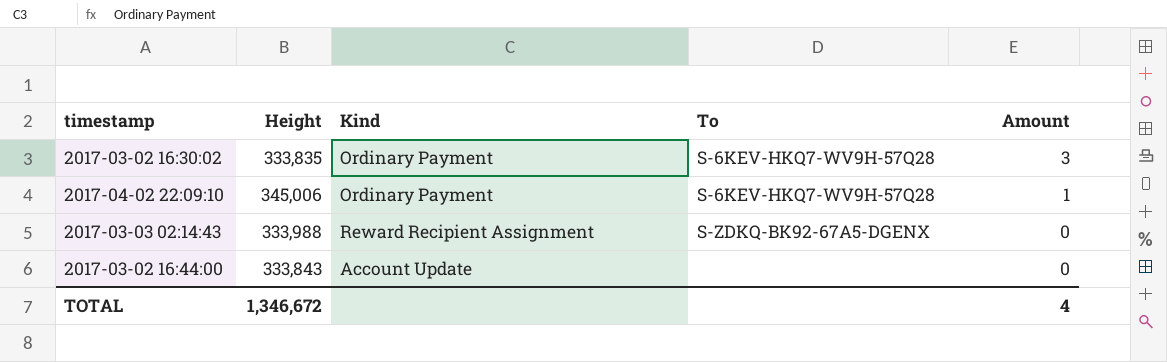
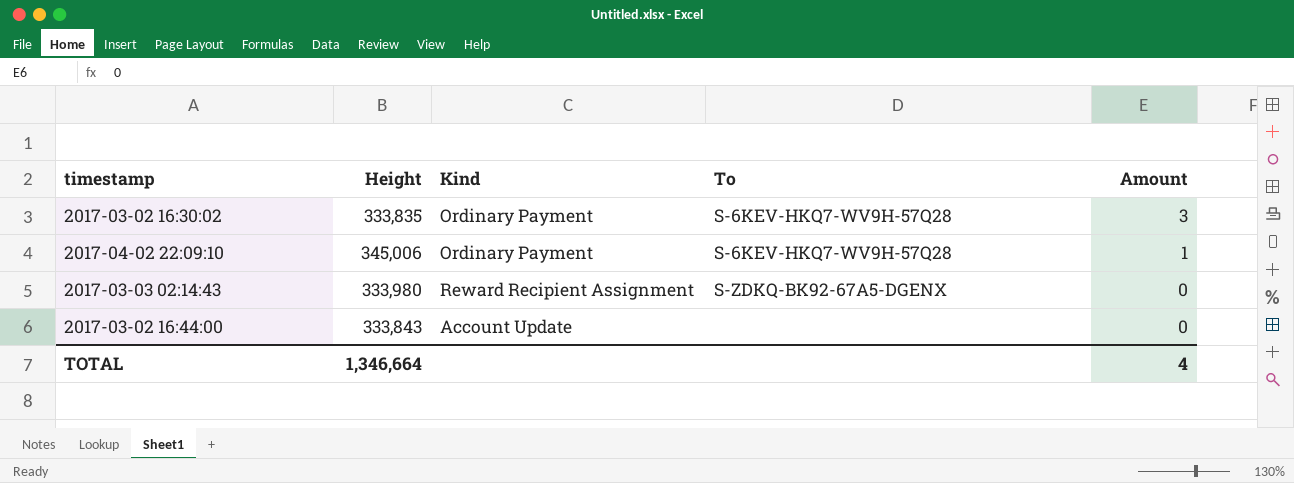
2017-03-03 02:14:43 | Height: 333,988 -> 333,980
TOTAL | Height: 1,346,672 -> 1,346,664

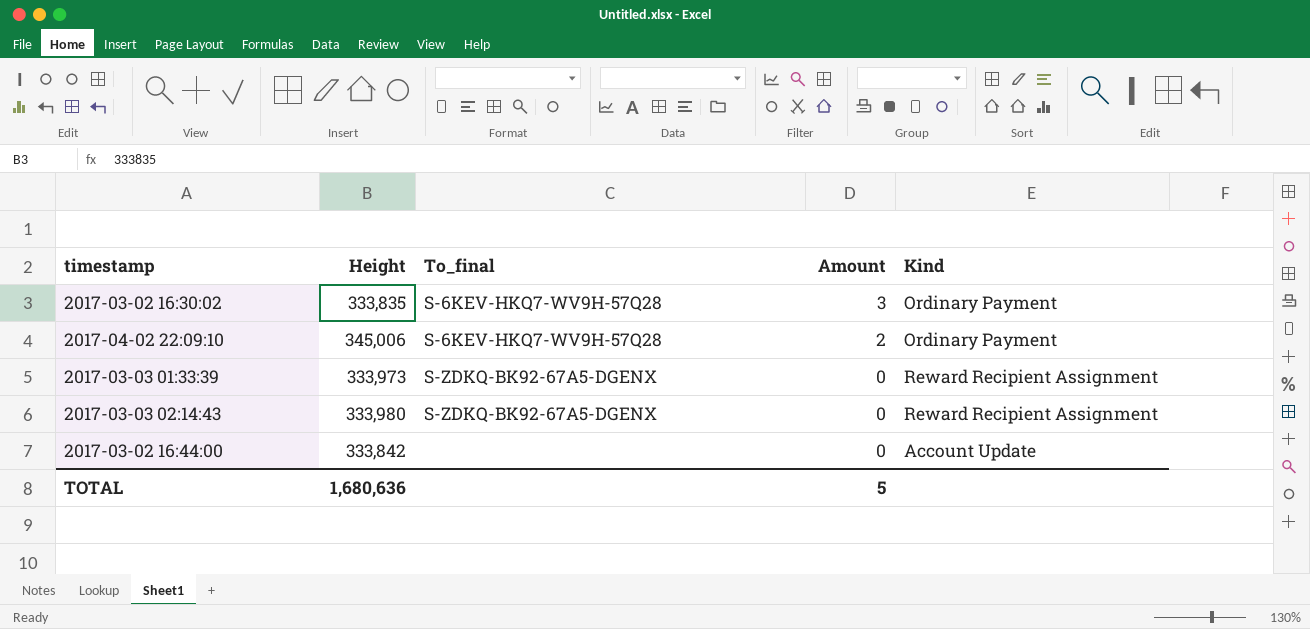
column name: To -> To_final
column Kind | position: 3 -> 5
2017-04-02 22:09:10 | Amount: 1 -> 2
row 2017-03-03 01:33:39: none -> 333,973 | S-ZDKQ-BK92-67A5-DGENX | 0 | Reward Recipient Assignment
2017-03-02 16:44:00 | Height: 333,843 -> 333,842
TOTAL | Height: 1,346,664 -> 1,680,636
TOTAL | Amount: 4 -> 5

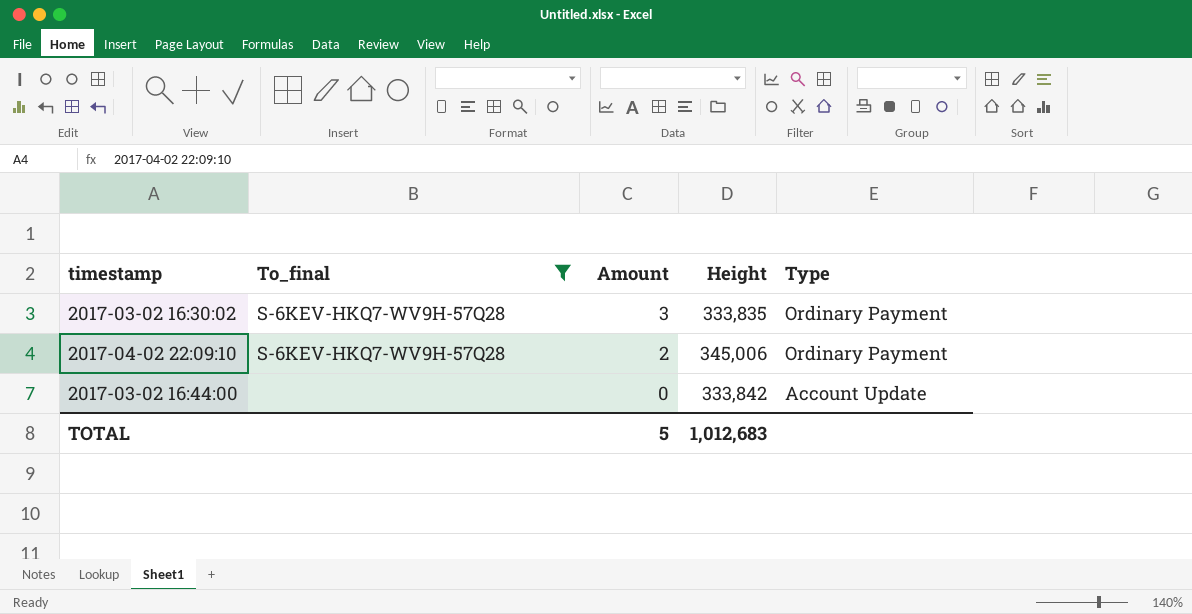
filter: none -> To_final != S-ZDKQ-BK92-67A5-DGENX
column Height | position: 2 -> 4
column name: Kind -> Type
TOTAL | Height: 1,680,636 -> 1,012,683

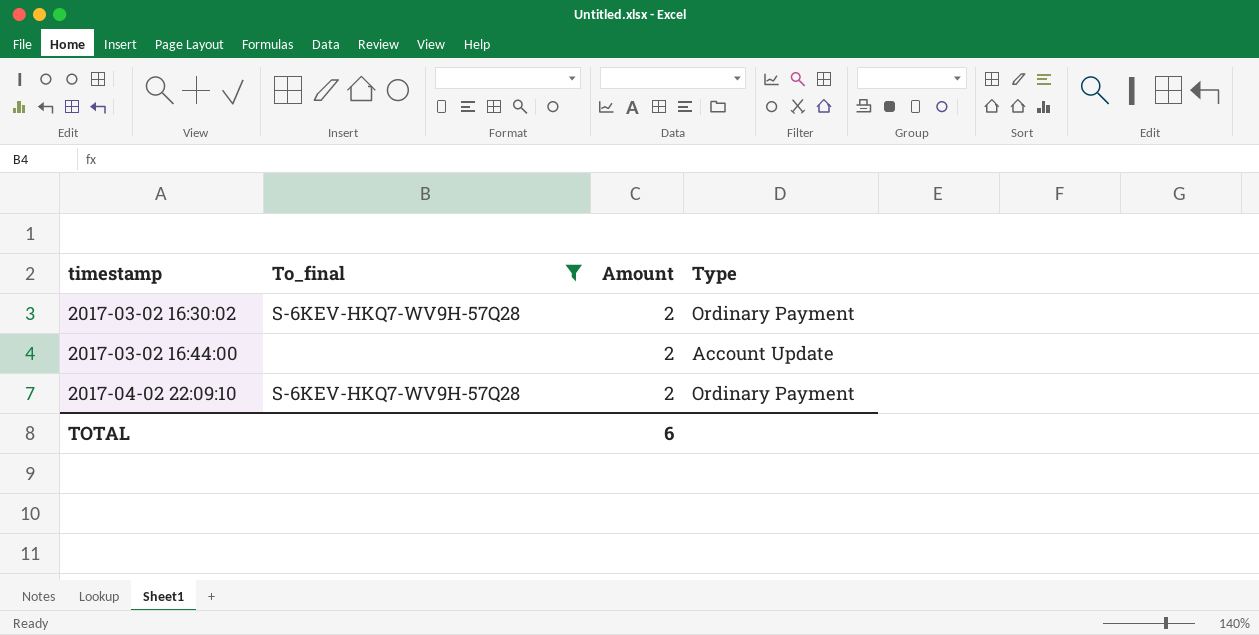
row order: Amount descending -> timestamp ascending
column Height | position: 4 -> none
2017-03-02 16:30:02 | Amount: 3 -> 2
2017-03-02 16:44:00 | Amount: 0 -> 2
TOTAL | Amount: 5 -> 6

